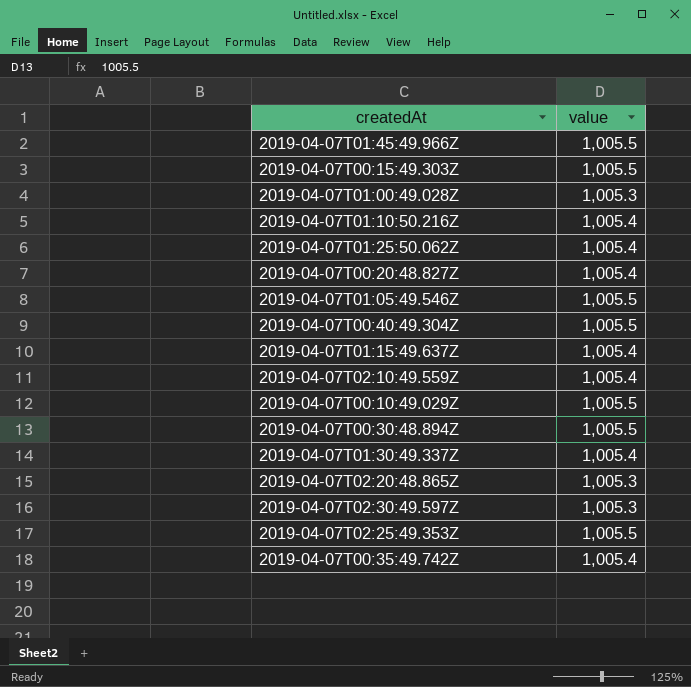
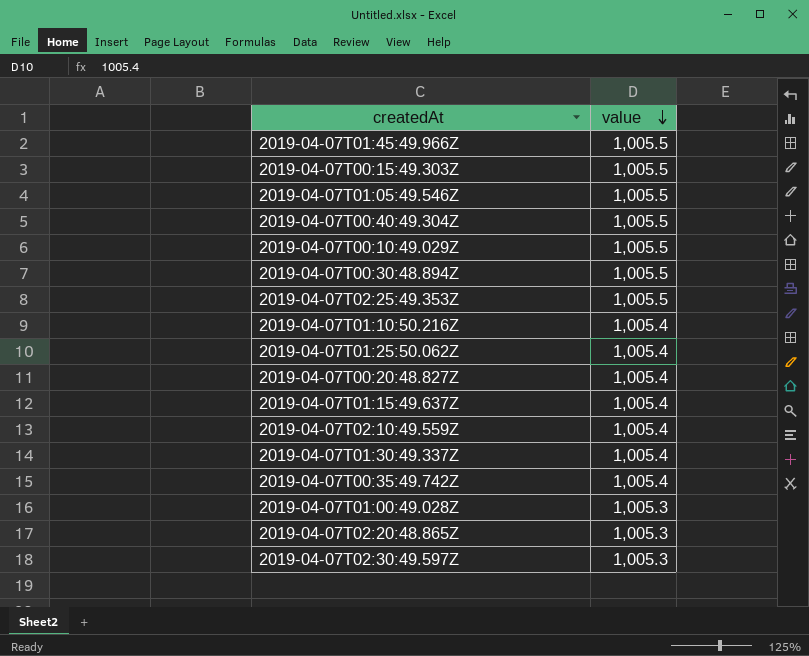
row order: none -> value descending

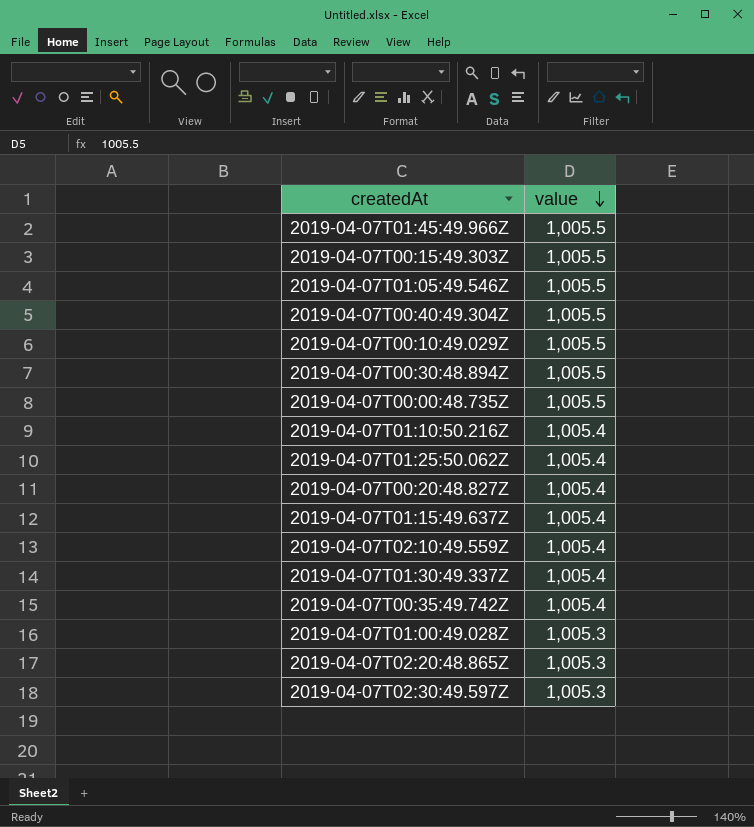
row 2019-04-07T02:25:49.353Z: 1,005.5 -> none
row 2019-04-07T00:00:48.735Z: none -> 1,005.5

